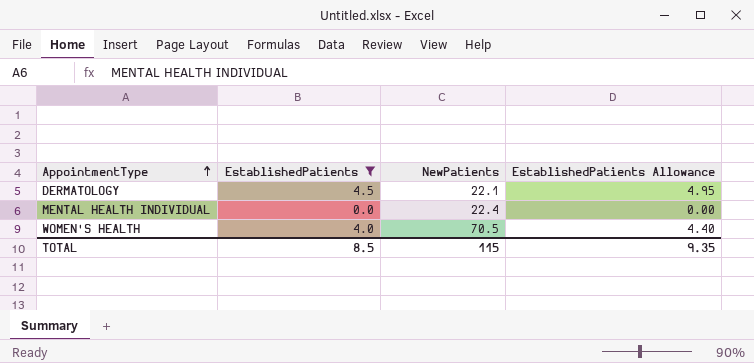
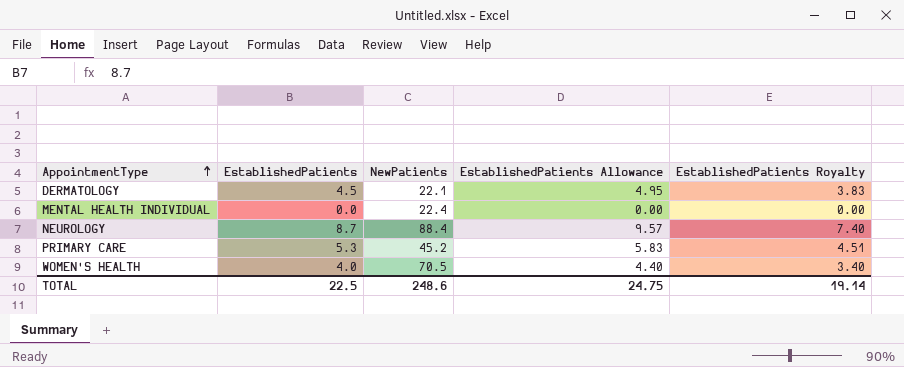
filter: EstablishedPatients <= 4.5 -> none
column EstablishedPatients Royalty | formula: none -> [EstablishedPatients] * 0.85
TOTAL | EstablishedPatients: 8.5 -> 22.5
TOTAL | NewPatients: 115 -> 248.6
TOTAL | EstablishedPatients Allowance: 9.35 -> 24.75

